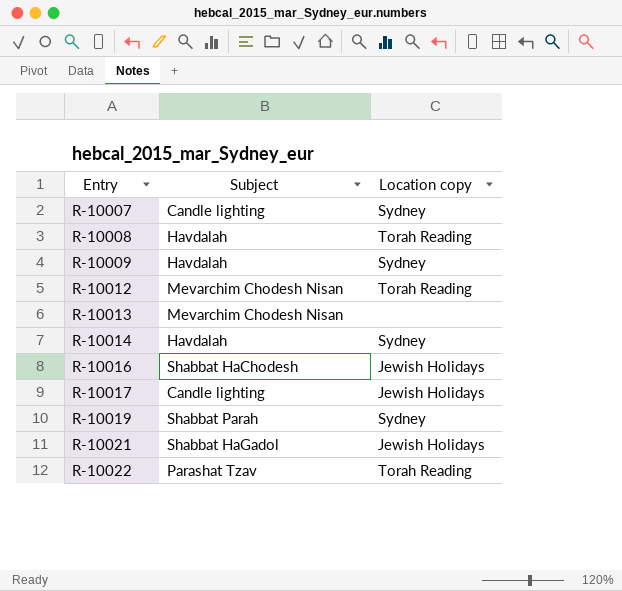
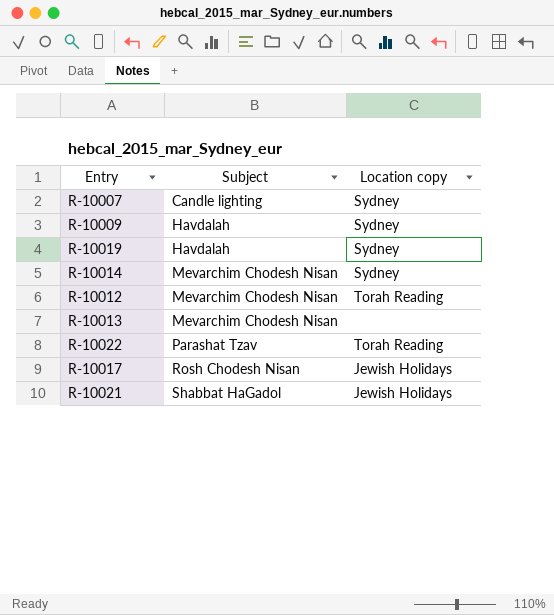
row order: Entry ascending -> Subject ascending
row R-10008: Havdalah | Torah Reading -> none
row R-10016: Shabbat HaChodesh | Jewish Holidays -> none
R-10019 | Subject: Shabbat Parah -> Havdalah
R-10014 | Subject: Havdalah -> Mevarchim Chodesh Nisan
R-10017 | Subject: Candle lighting -> Rosh Chodesh Nisan

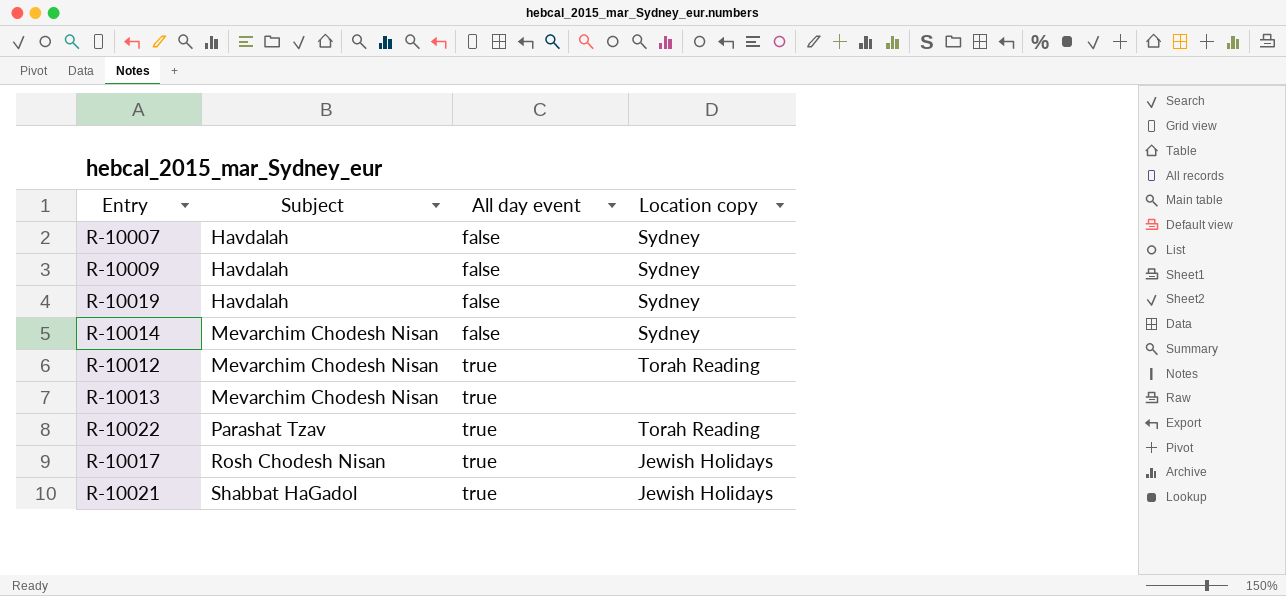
column All day event | position: none -> 3
R-10007 | Subject: Candle lighting -> Havdalah

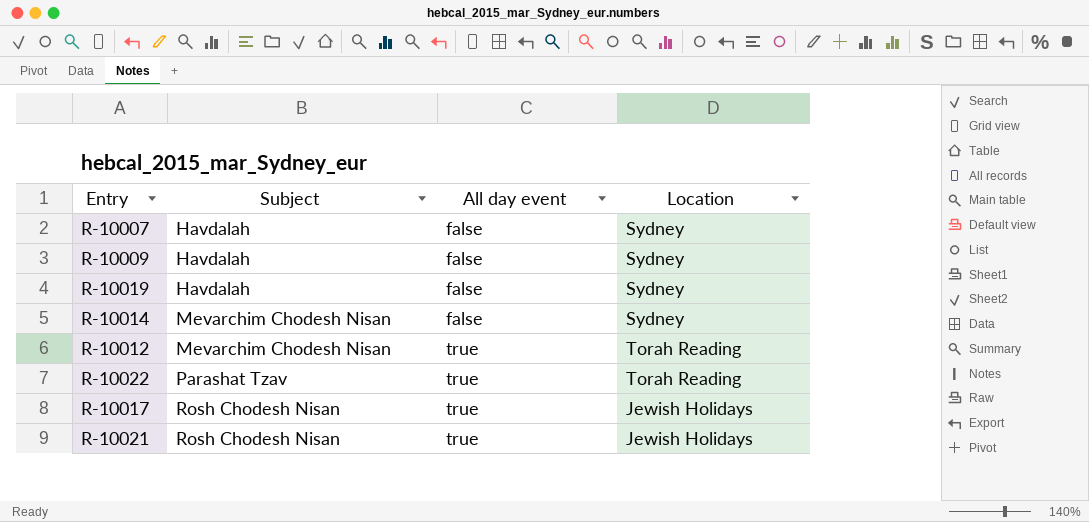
column name: Location copy -> Location
row R-10013: Mevarchim Chodesh Nisan | true | none -> none
R-10021 | Subject: Shabbat HaGadol -> Rosh Chodesh Nisan

